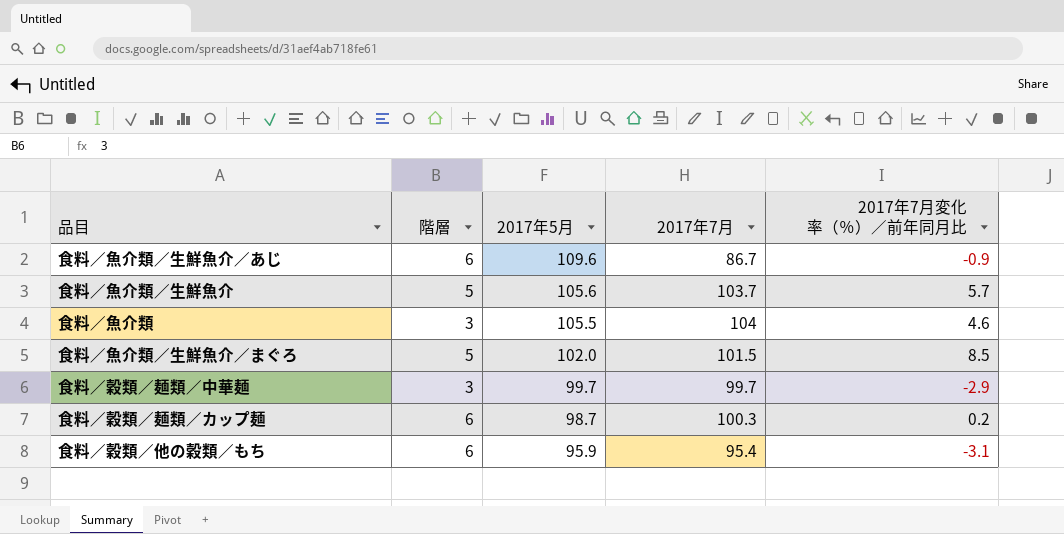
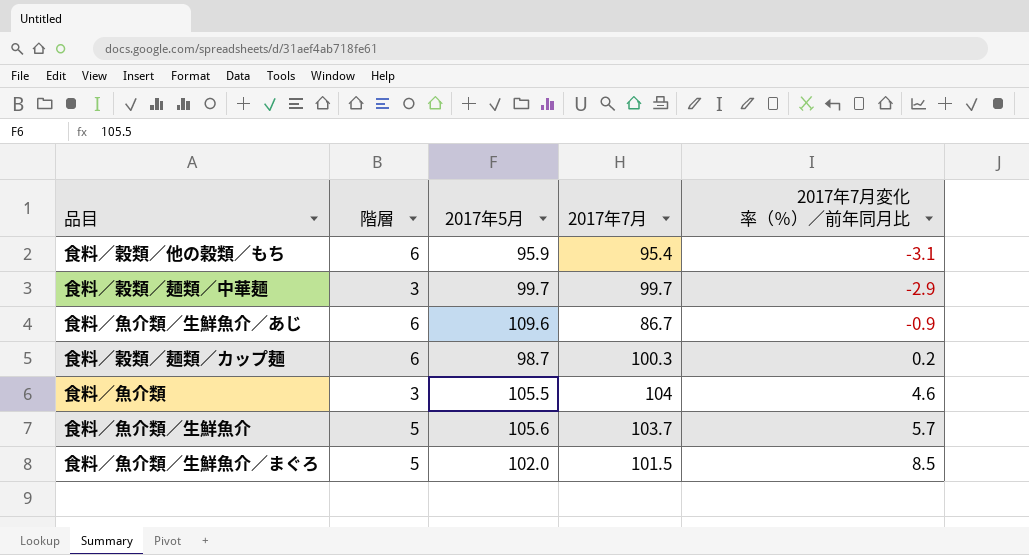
row order: 2017年5月 descending -> 2017年7月変化率（％）／前年同月比 ascending

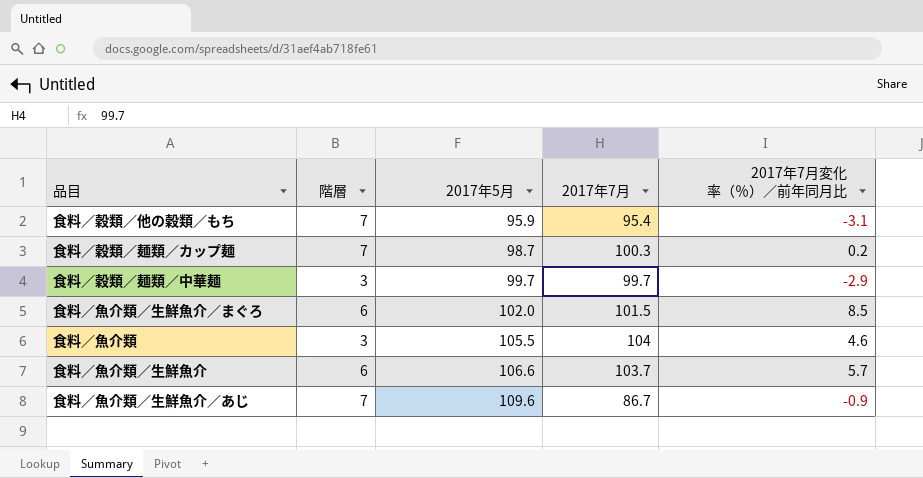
row order: 2017年7月変化率（％）／前年同月比 ascending -> 2017年5月 ascending
食料／穀類／他の穀類／もち | 階層: 6 -> 7
食料／穀類／麺類／カップ麺 | 階層: 6 -> 7
食料／魚介類／生鮮魚介／まぐろ | 階層: 5 -> 6
食料／魚介類／生鮮魚介 | 階層: 5 -> 6
食料／魚介類／生鮮魚介 | 2017年5月: 105.6 -> 106.6
食料／魚介類／生鮮魚介／あじ | 階層: 6 -> 7

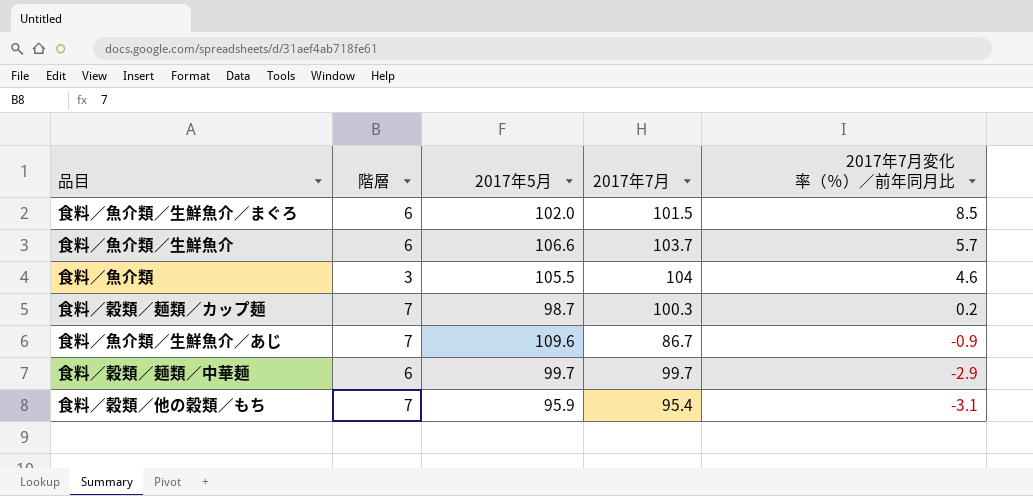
row order: 2017年5月 ascending -> 2017年7月変化率（％）／前年同月比 descending
食料／穀類／麺類／中華麺 | 階層: 3 -> 6

